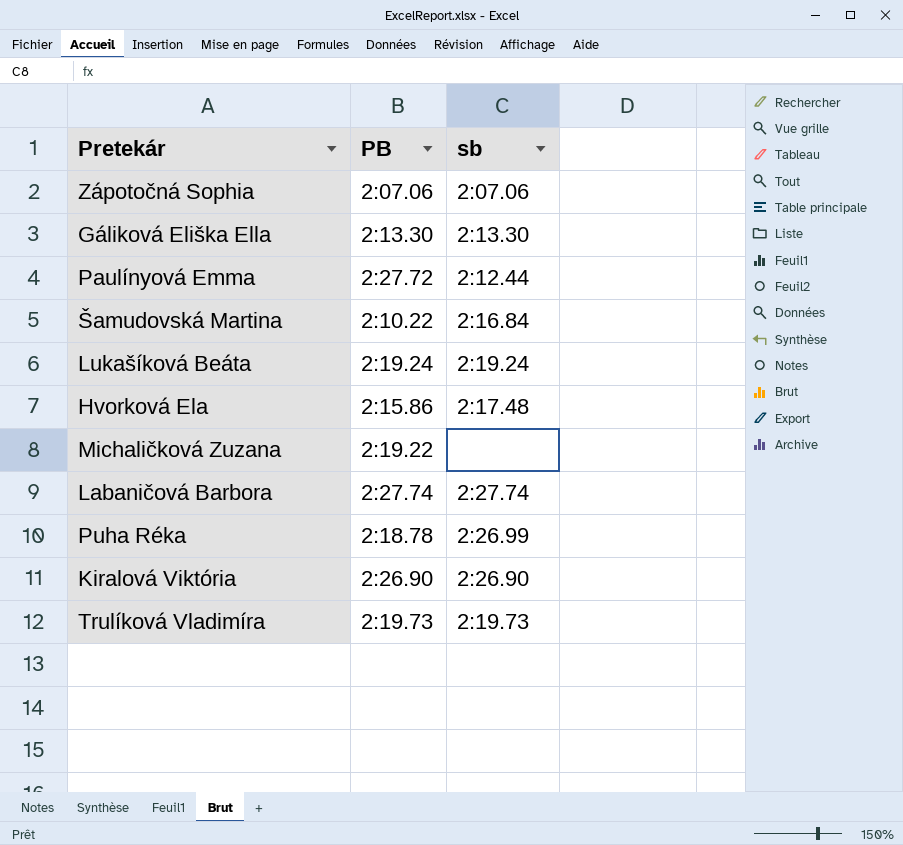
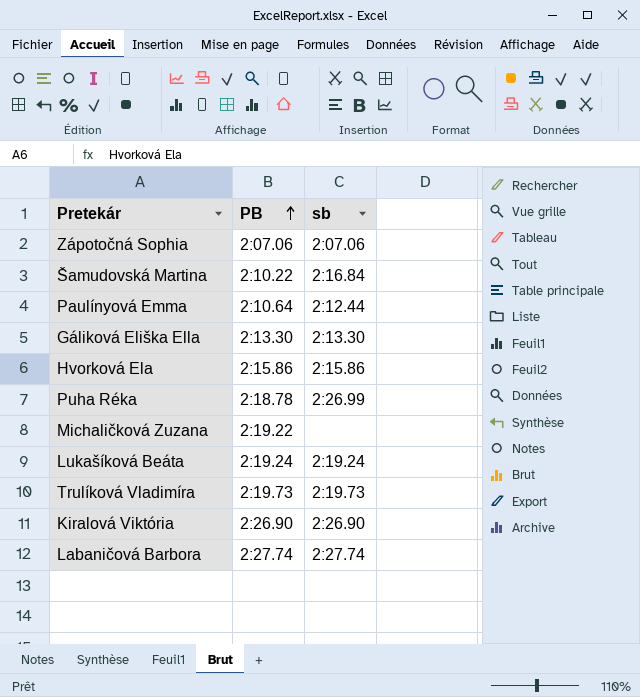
row order: none -> PB ascending
Paulínyová Emma | PB: 2:27.72 -> 2:10.64
Hvorková Ela | sb: 2:17.48 -> 2:15.86

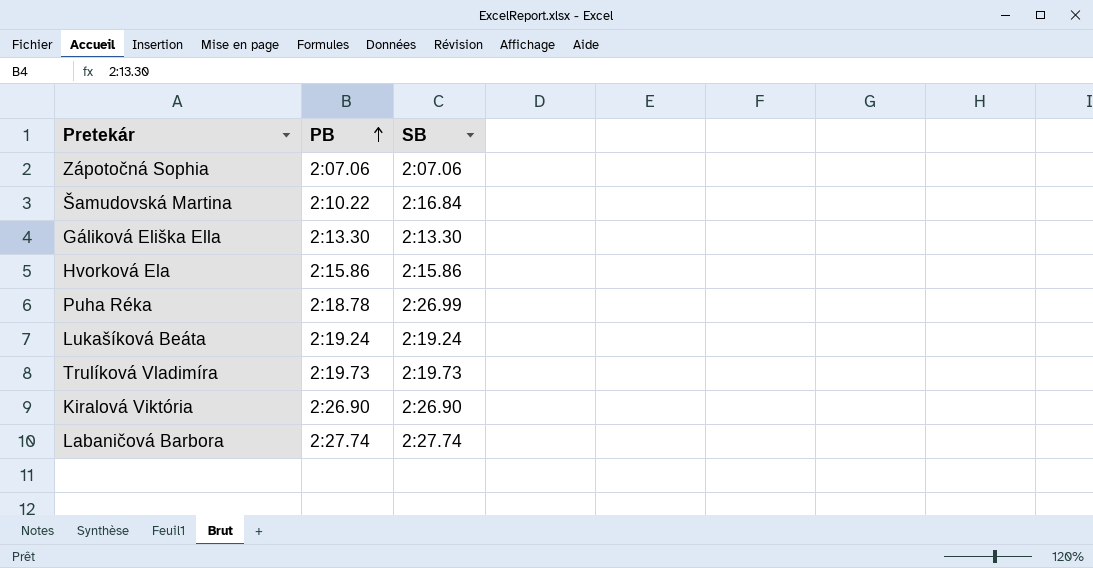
column name: sb -> SB
row Paulínyová Emma: 2:10.64 | 2:12.44 -> none
row Michaličková Zuzana: 2:19.22 | none -> none

